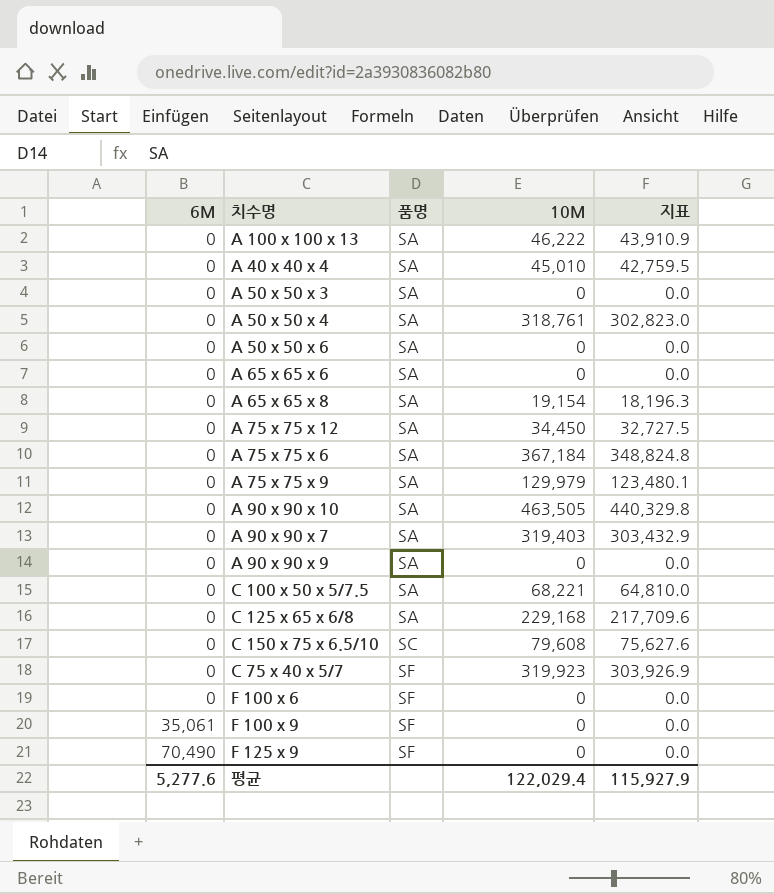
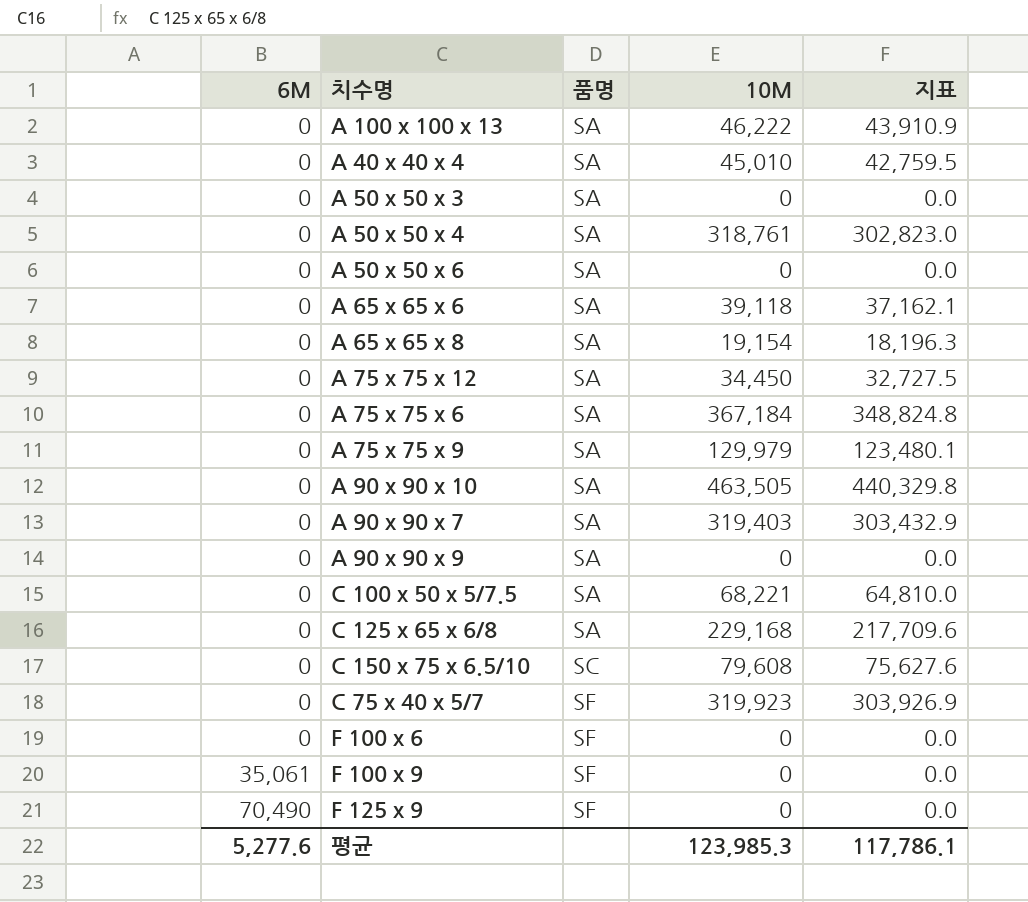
A 65 x 65 x 6 | 10M: 0 -> 39,118
A 65 x 65 x 6 | 지표: 0.0 -> 37,162.1
평균 | 10M: 122,029.4 -> 123,985.3
평균 | 지표: 115,927.9 -> 117,786.1

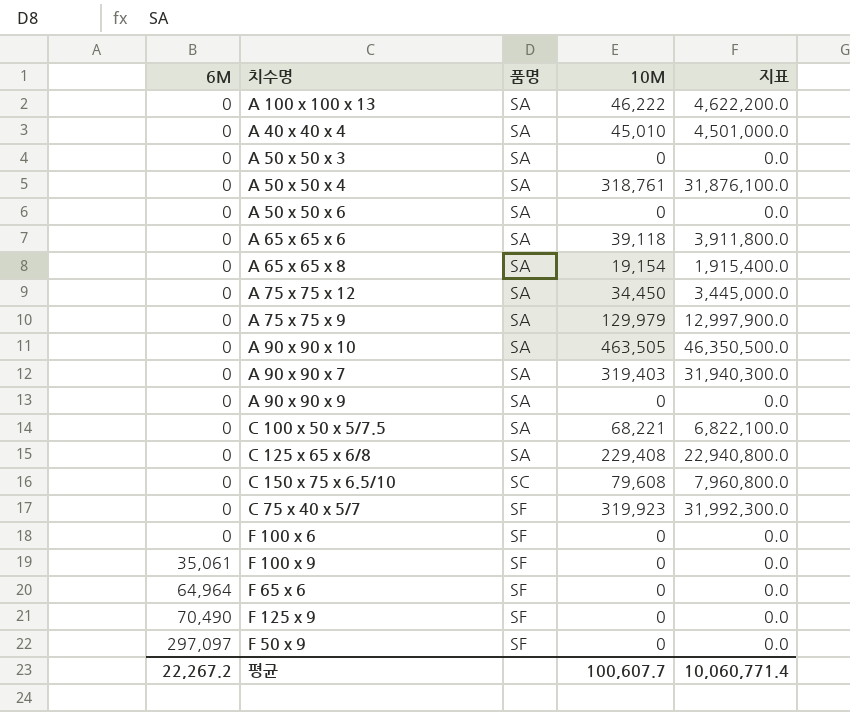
column 지표 | formula: [10M] * 0.95 -> [10M] * 100
row A 75 x 75 x 6: 0 | SA | 367,184 | 348,824.8 -> none
C 125 x 65 x 6/8 | 10M: 229,168 -> 229,408
row F 65 x 6: none -> 64,964 | SF | 0 | 0.0
row F 50 x 9: none -> 297,097 | SF | 0 | 0.0
평균 | 6M: 5,277.6 -> 22,267.2
평균 | 10M: 123,985.3 -> 100,607.7
평균 | 지표: 117,786.1 -> 10,060,771.4

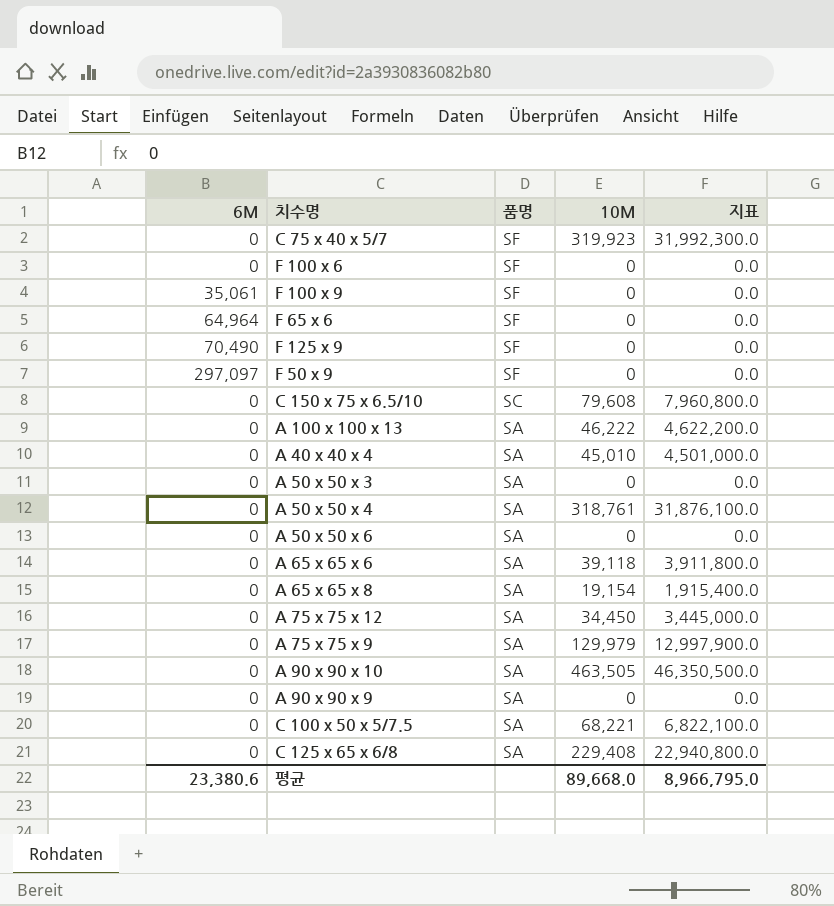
row order: 6M ascending -> 품명 descending
row A 90 x 90 x 7: 0 | SA | 319,403 | 31,940,300.0 -> none
평균 | 6M: 22,267.2 -> 23,380.6
평균 | 10M: 100,607.7 -> 89,668.0
평균 | 지표: 10,060,771.4 -> 8,966,795.0

